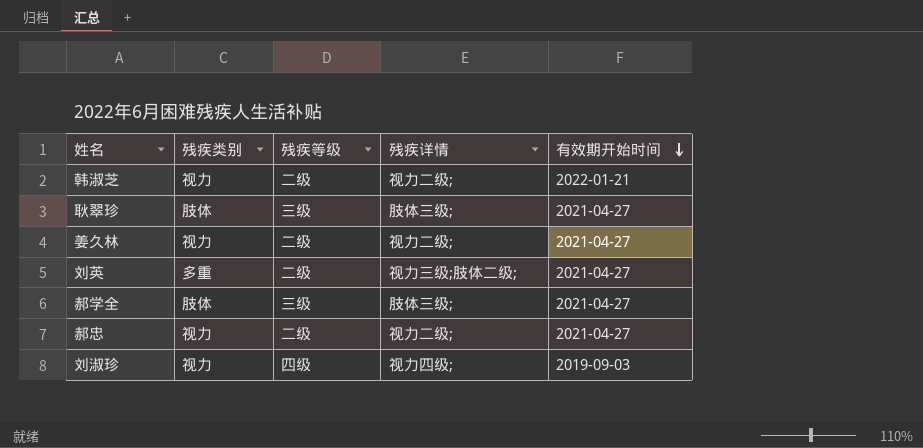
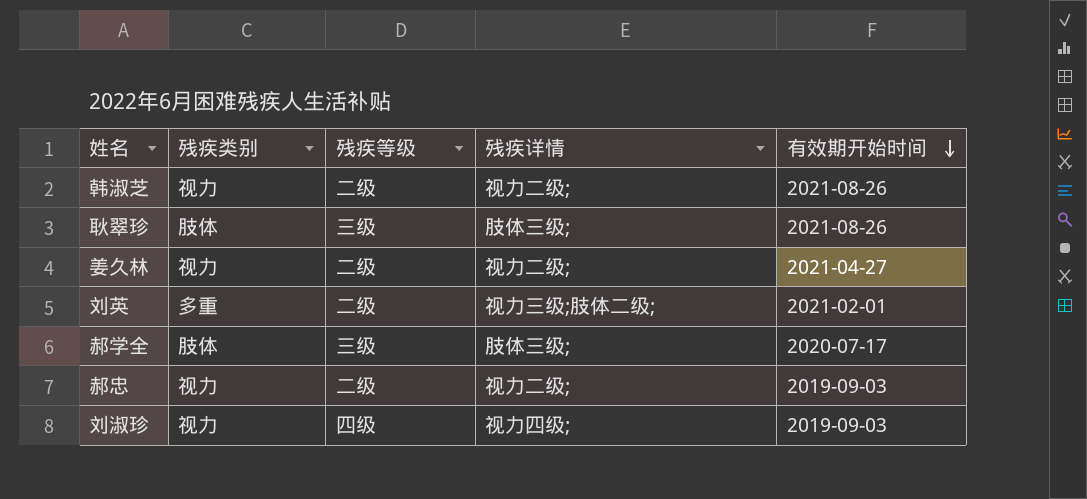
韩淑芝 | 有效期开始时间: 2022-01-21 -> 2021-08-26
耿翠珍 | 有效期开始时间: 2021-04-27 -> 2021-08-26
刘英 | 有效期开始时间: 2021-04-27 -> 2021-02-01
郝学全 | 有效期开始时间: 2021-04-27 -> 2020-07-17
郝忠 | 有效期开始时间: 2021-04-27 -> 2019-09-03

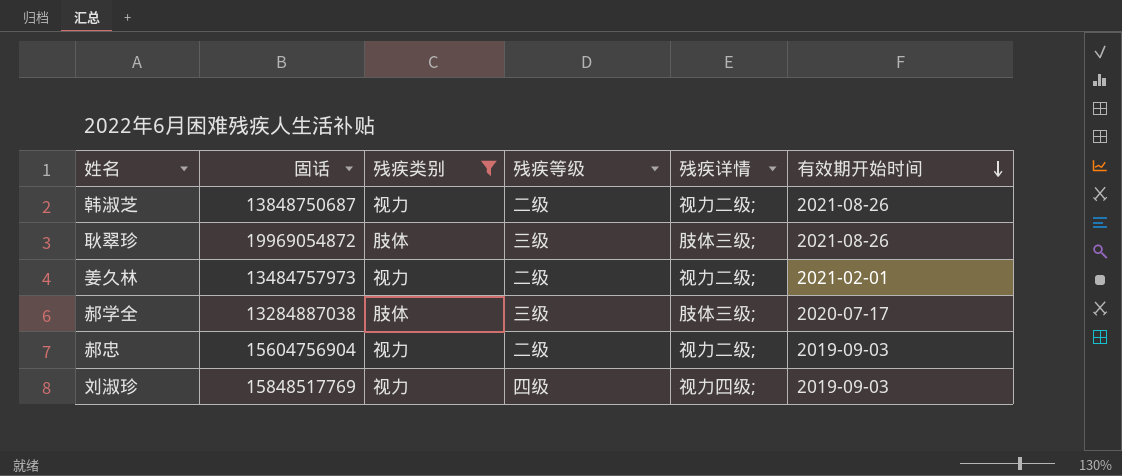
filter: none -> 残疾类别 != 多重
column 固话 | position: none -> 2
姜久林 | 有效期开始时间: 2021-04-27 -> 2021-02-01

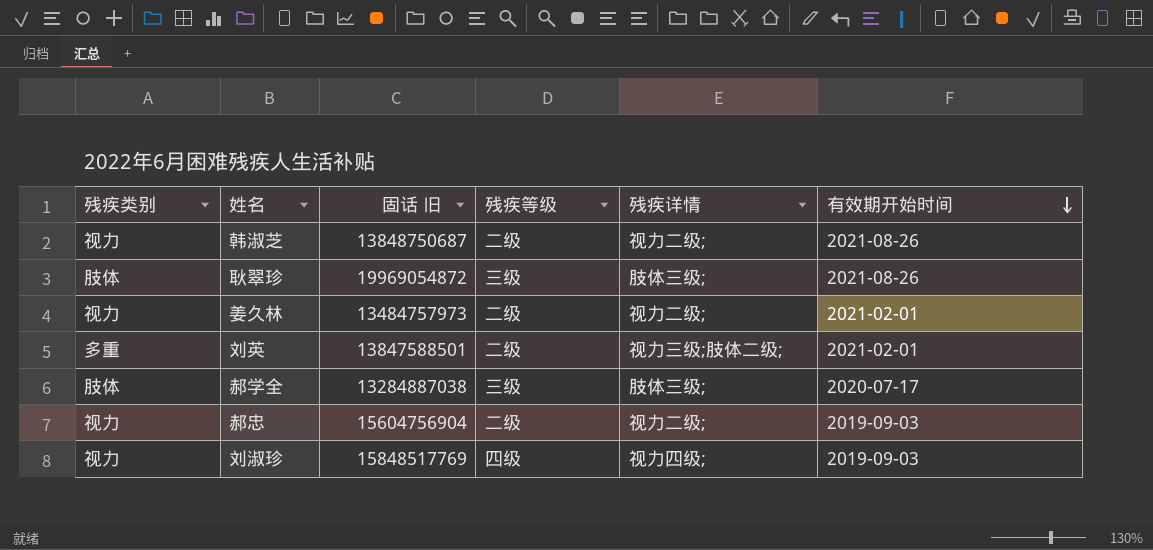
filter: 残疾类别 != 多重 -> none
column 残疾类别 | position: 3 -> 1
column name: 固话 -> 固话 旧

